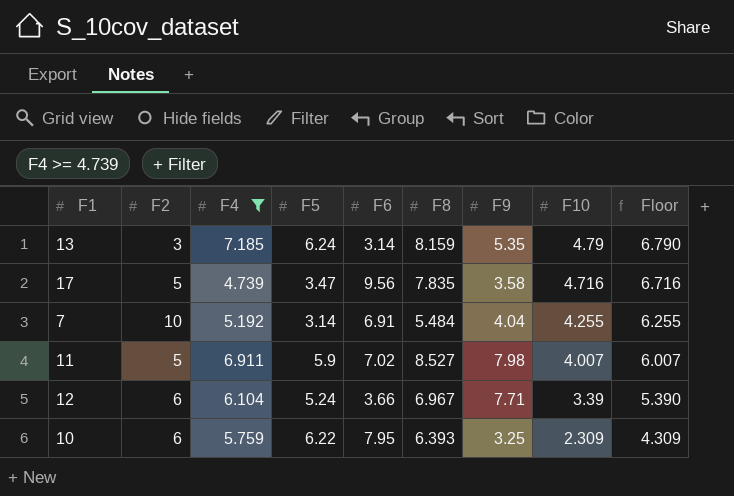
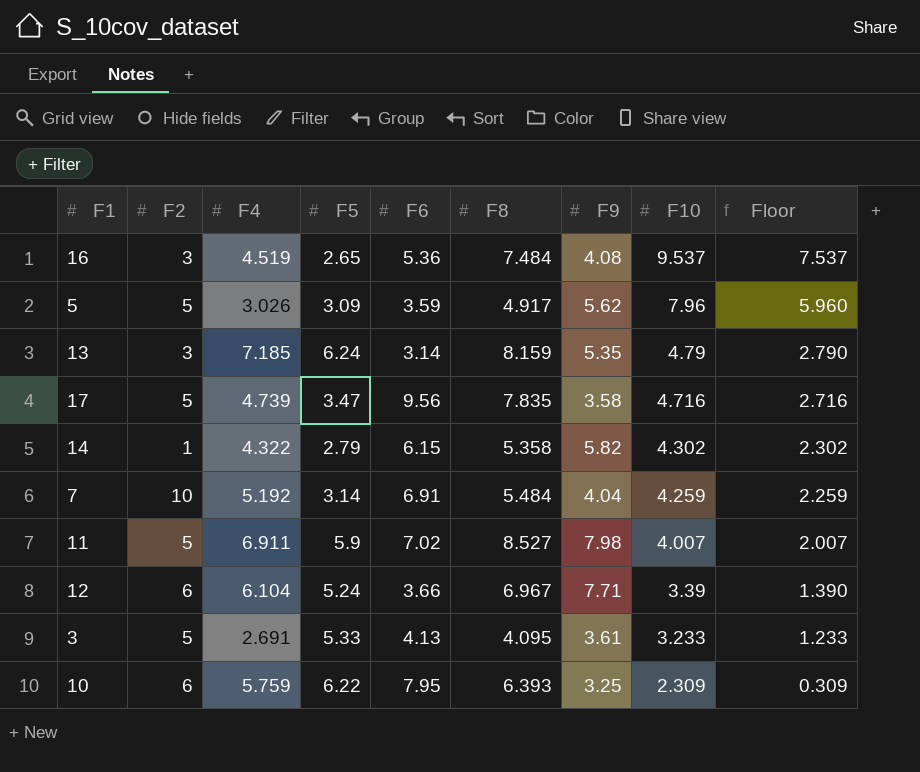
filter: F4 >= 4.739 -> none
column Floor | formula: [F10] + 2 -> [F10] - 2
7 | F10: 4.255 -> 4.259

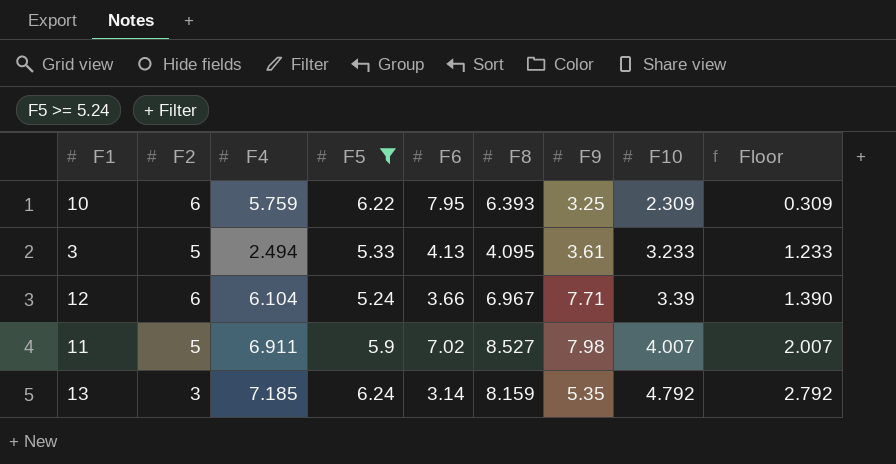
filter: none -> F5 >= 5.24
row order: F10 descending -> F10 ascending
3 | F4: 2.691 -> 2.494
13 | F10: 4.79 -> 4.792
13 | Floor: 2.790 -> 2.792

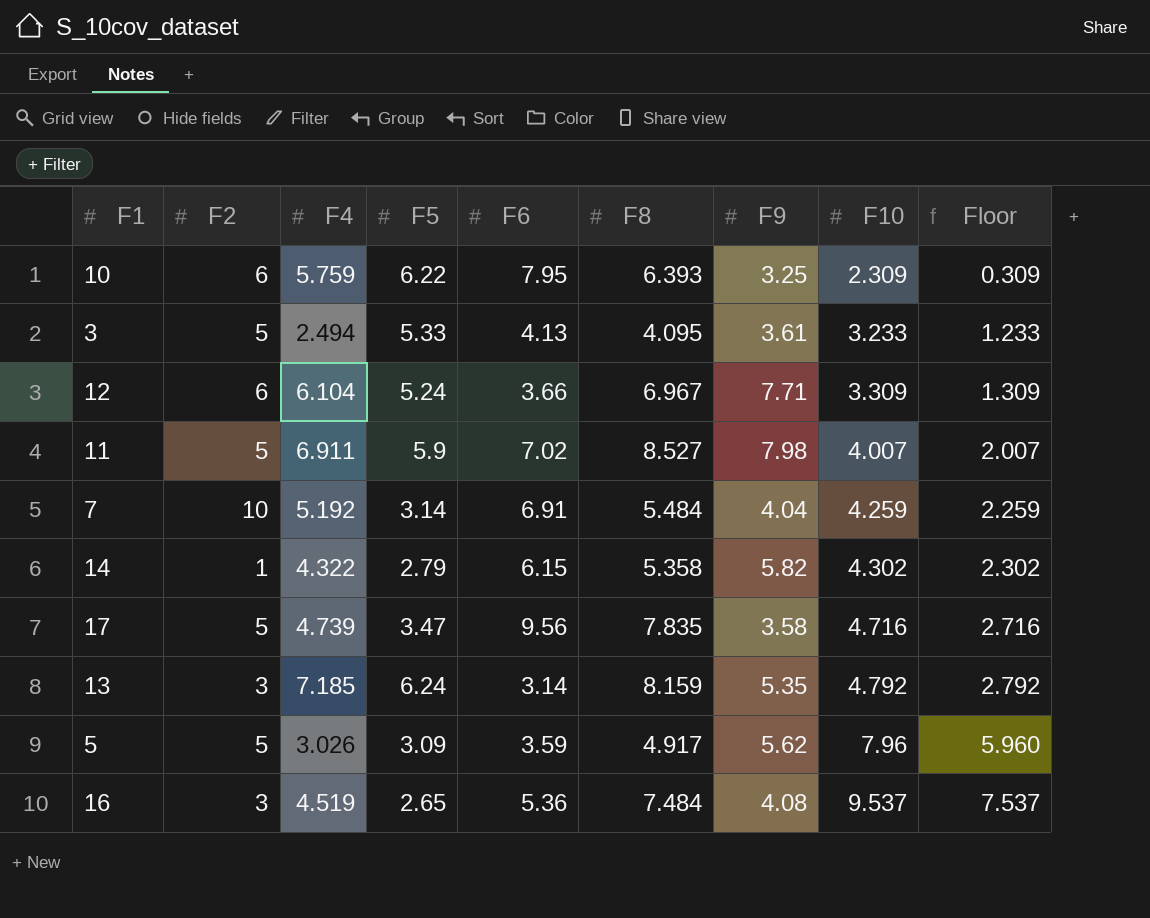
filter: F5 >= 5.24 -> none
12 | F10: 3.39 -> 3.309
12 | Floor: 1.390 -> 1.309

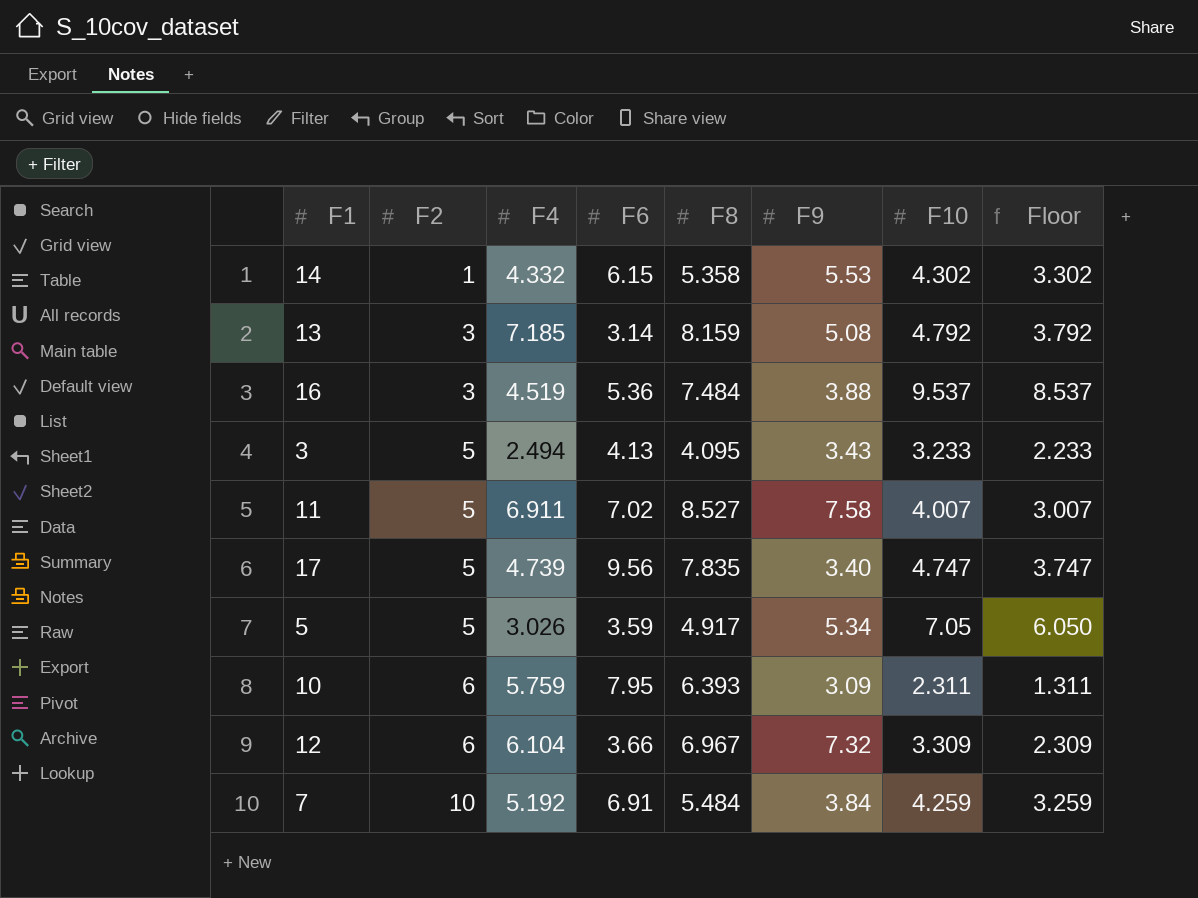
row order: F10 ascending -> F2 ascending
column F5 | position: 4 -> none
column Floor | formula: [F10] - 2 -> [F10] - 1
14 | F4: 4.322 -> 4.332
14 | F9: 5.82 -> 5.53
13 | F9: 5.35 -> 5.08
16 | F9: 4.08 -> 3.88
3 | F9: 3.61 -> 3.43
11 | F9: 7.98 -> 7.58
17 | F9: 3.58 -> 3.40
17 | F10: 4.716 -> 4.747
5 | F9: 5.62 -> 5.34
5 | F10: 7.96 -> 7.05
10 | F9: 3.25 -> 3.09
10 | F10: 2.309 -> 2.311
12 | F9: 7.71 -> 7.32
7 | F9: 4.04 -> 3.84

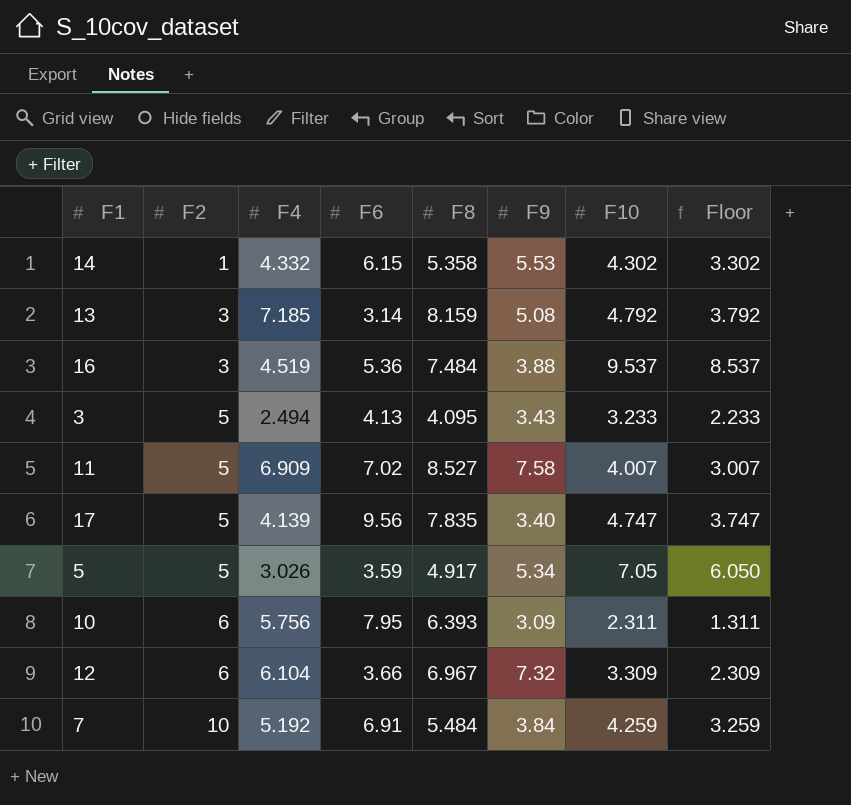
11 | F4: 6.911 -> 6.909
17 | F4: 4.739 -> 4.139
10 | F4: 5.759 -> 5.756

